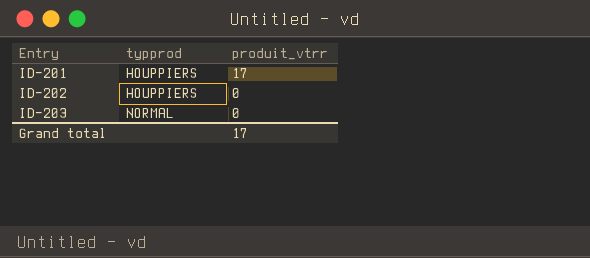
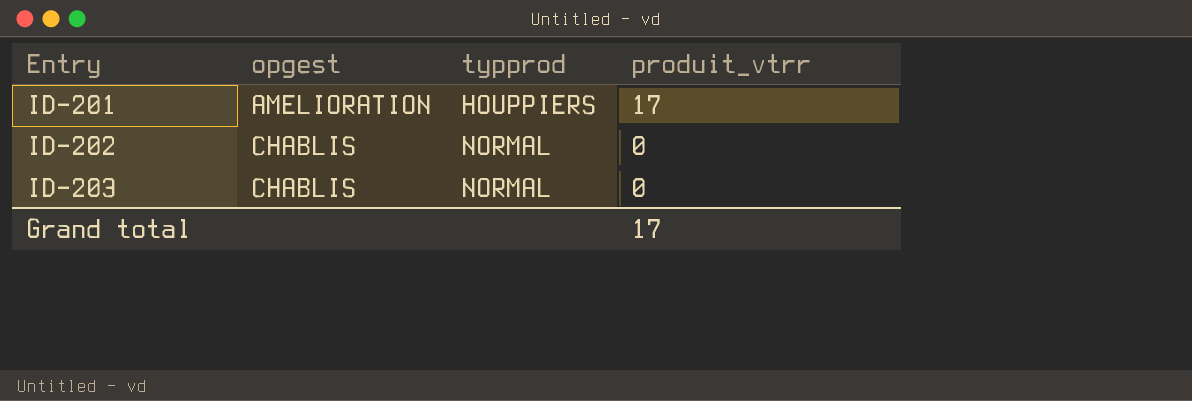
column opgest | position: none -> 2
ID-202 | typprod: HOUPPIERS -> NORMAL

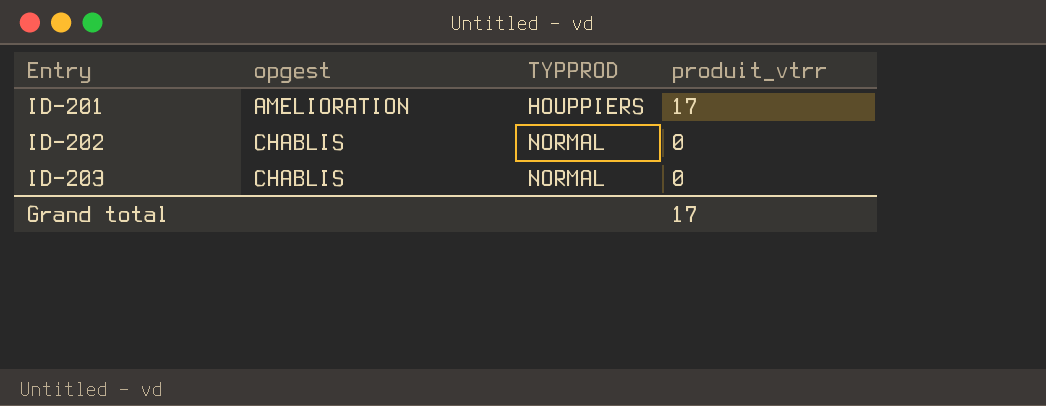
column name: typprod -> TYPPROD

